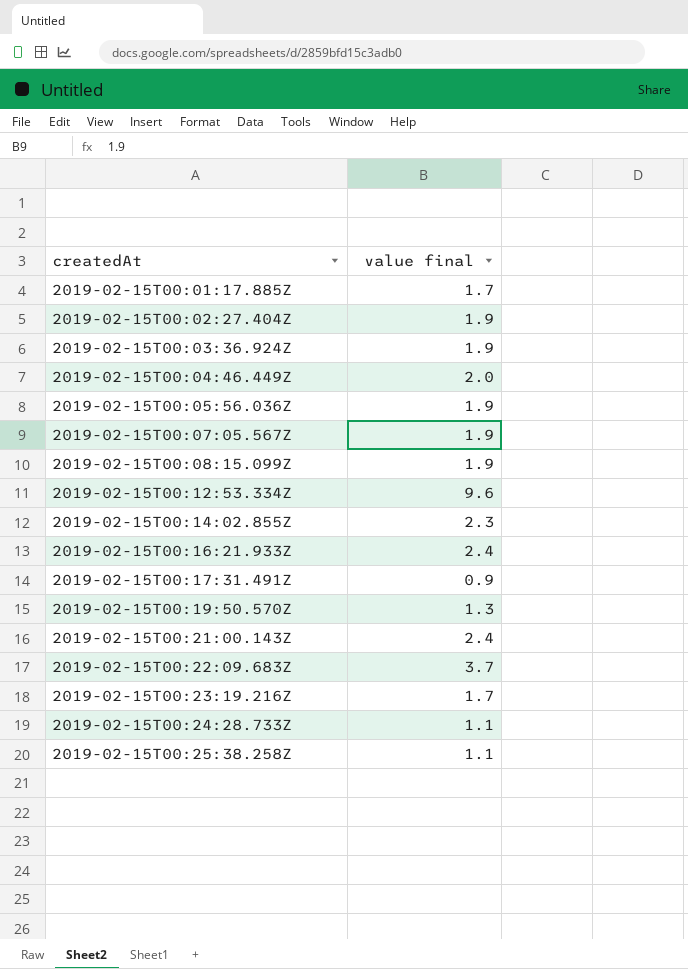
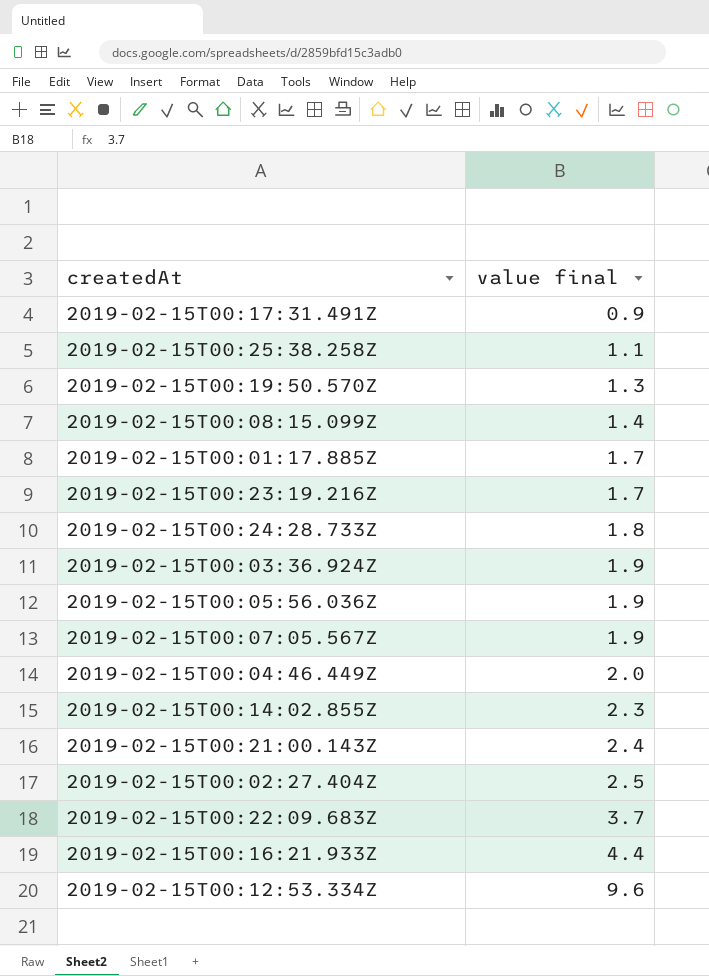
row order: createdAt ascending -> value final ascending
2019-02-15T00:08:15.099Z | value final: 1.9 -> 1.4
2019-02-15T00:24:28.733Z | value final: 1.1 -> 1.8
2019-02-15T00:02:27.404Z | value final: 1.9 -> 2.5
2019-02-15T00:16:21.933Z | value final: 2.4 -> 4.4

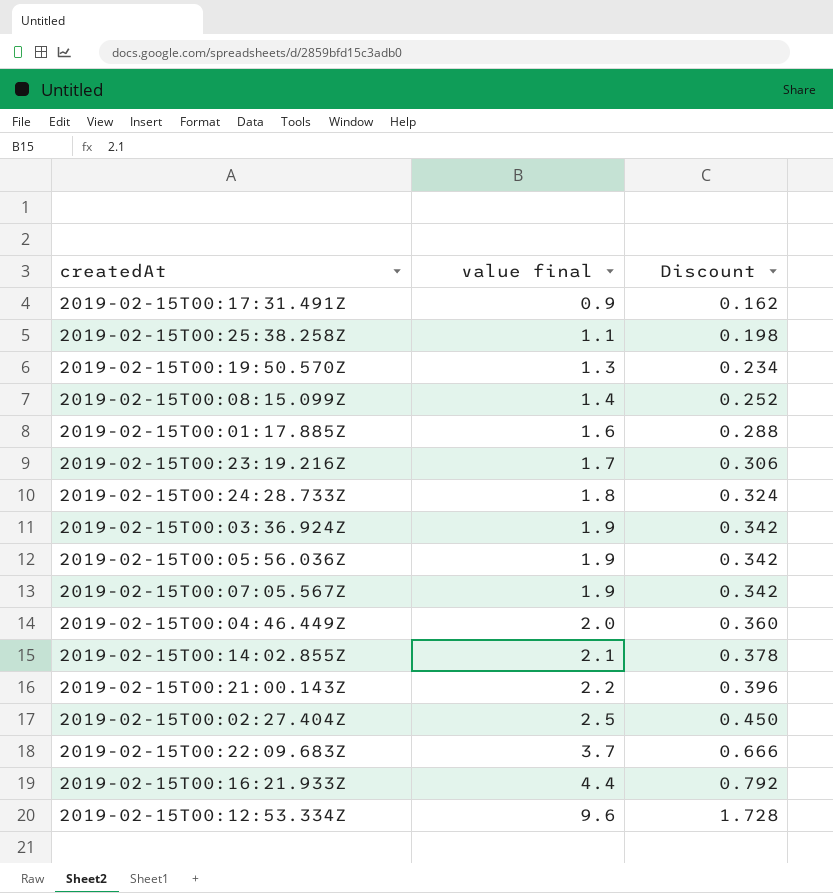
column Discount | formula: none -> [value final] * 0.18
2019-02-15T00:01:17.885Z | value final: 1.7 -> 1.6
2019-02-15T00:14:02.855Z | value final: 2.3 -> 2.1
2019-02-15T00:21:00.143Z | value final: 2.4 -> 2.2

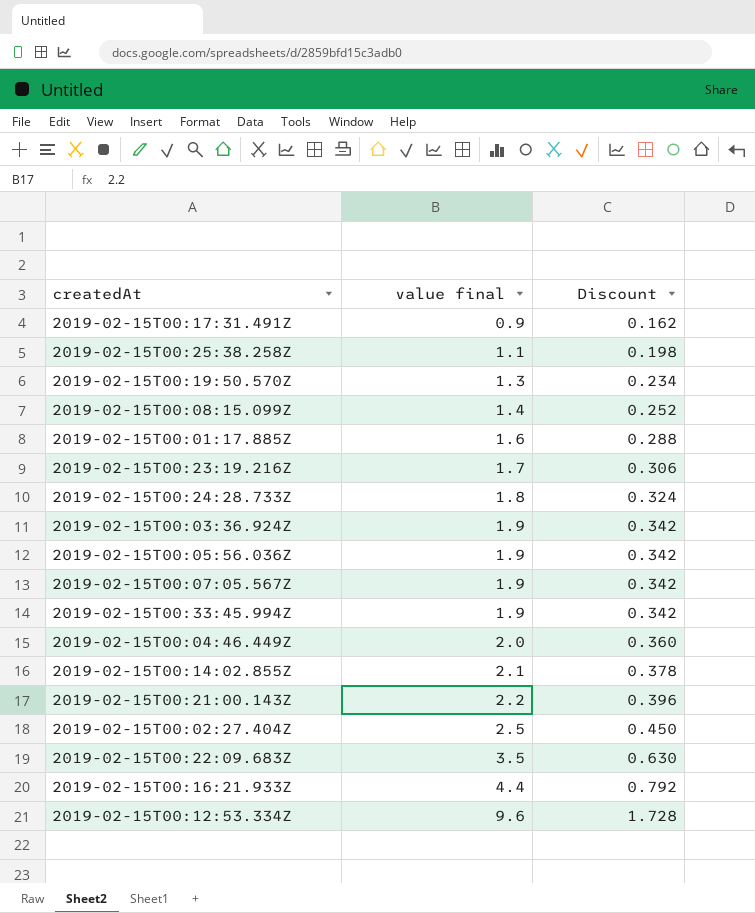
row 2019-02-15T00:33:45.994Z: none -> 1.9 | 0.342
2019-02-15T00:22:09.683Z | value final: 3.7 -> 3.5
2019-02-15T00:22:09.683Z | Discount: 0.666 -> 0.630

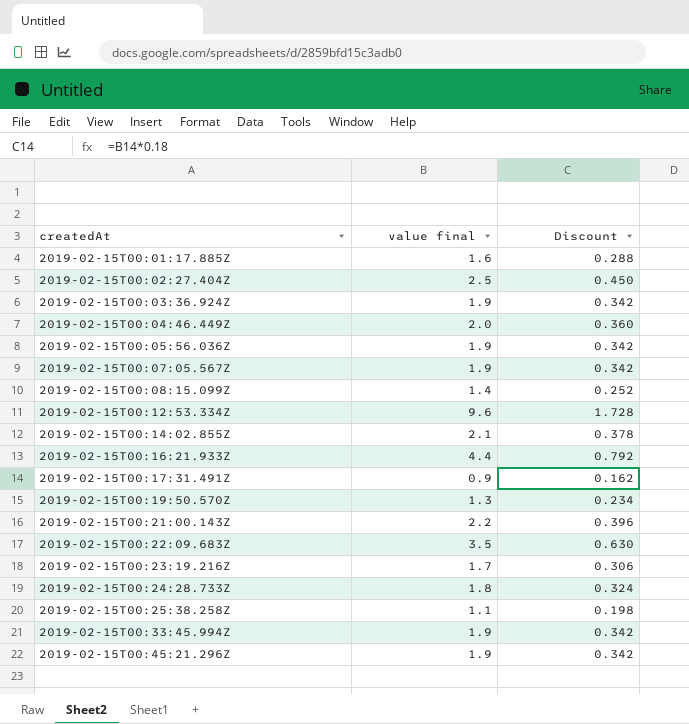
row order: value final ascending -> createdAt ascending
row 2019-02-15T00:45:21.296Z: none -> 1.9 | 0.342

